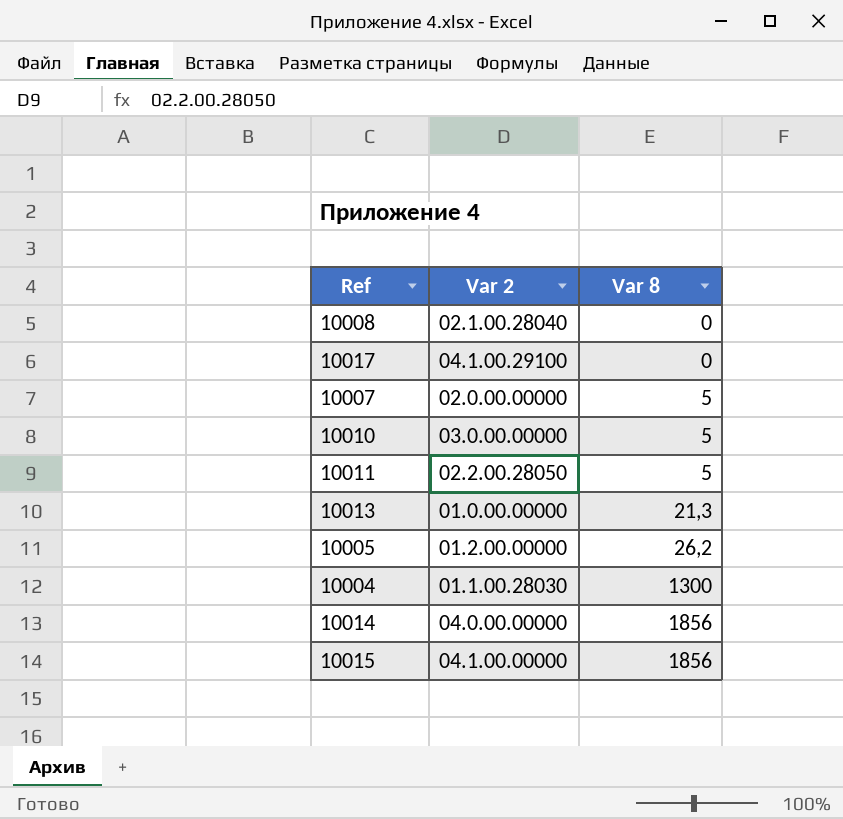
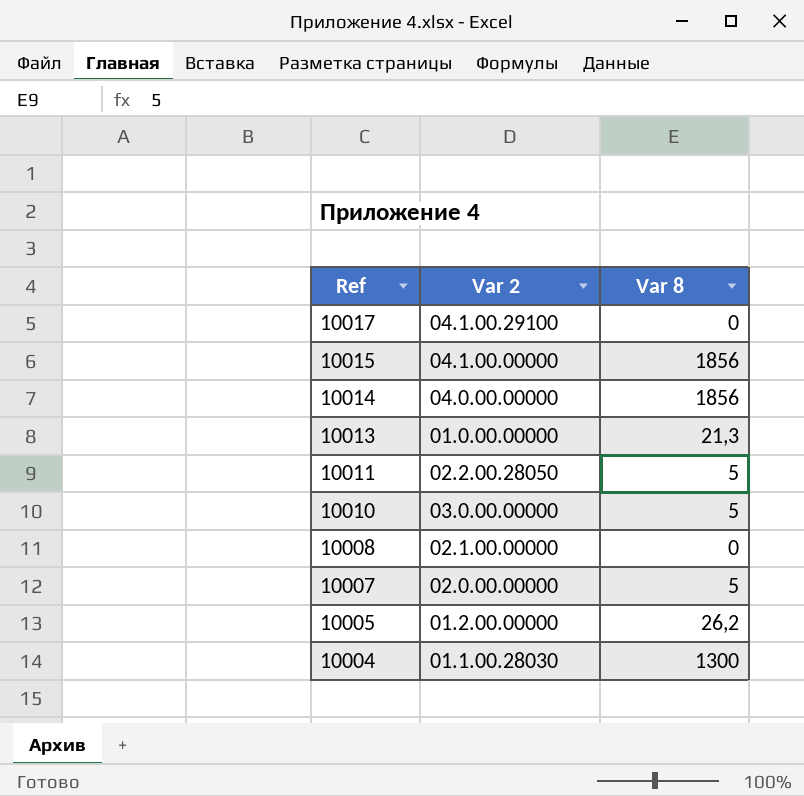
row order: Var 8 ascending -> Ref descending
10008 | Var 2: 02.1.00.28040 -> 02.1.00.00000

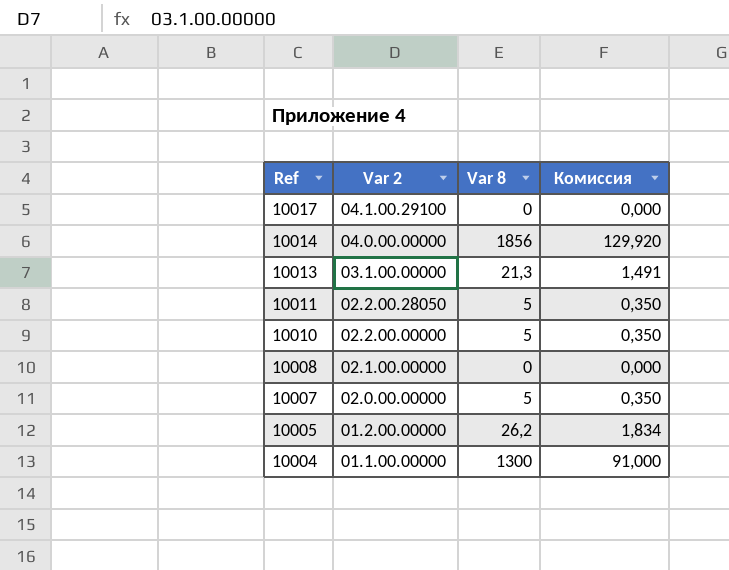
column Комиссия | formula: none -> [Var 8] * 0,07
row 10015: 04.1.00.00000 | 1856 -> none
10013 | Var 2: 01.0.00.00000 -> 03.1.00.00000
10010 | Var 2: 03.0.00.00000 -> 02.2.00.00000
10004 | Var 2: 01.1.00.28030 -> 01.1.00.00000

